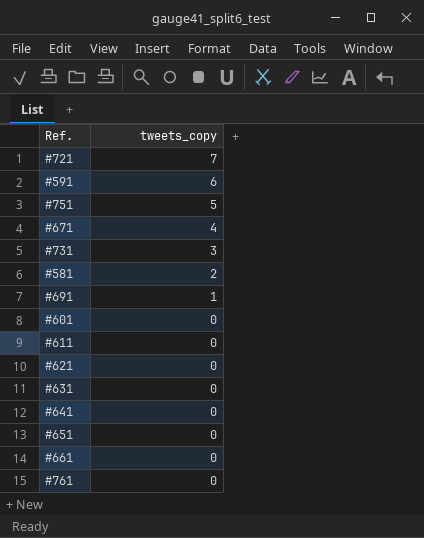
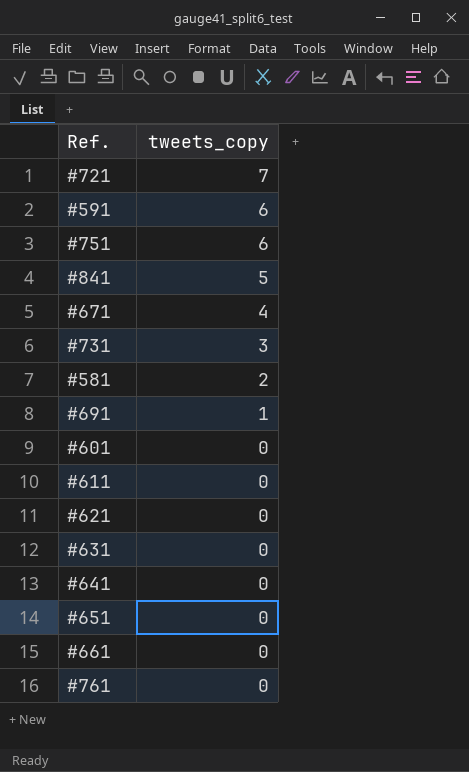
#751 | tweets_copy: 5 -> 6
row #841: none -> 5

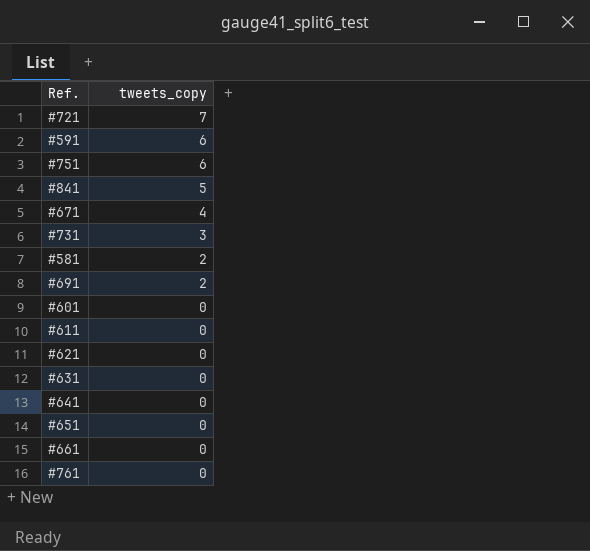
#691 | tweets_copy: 1 -> 2

